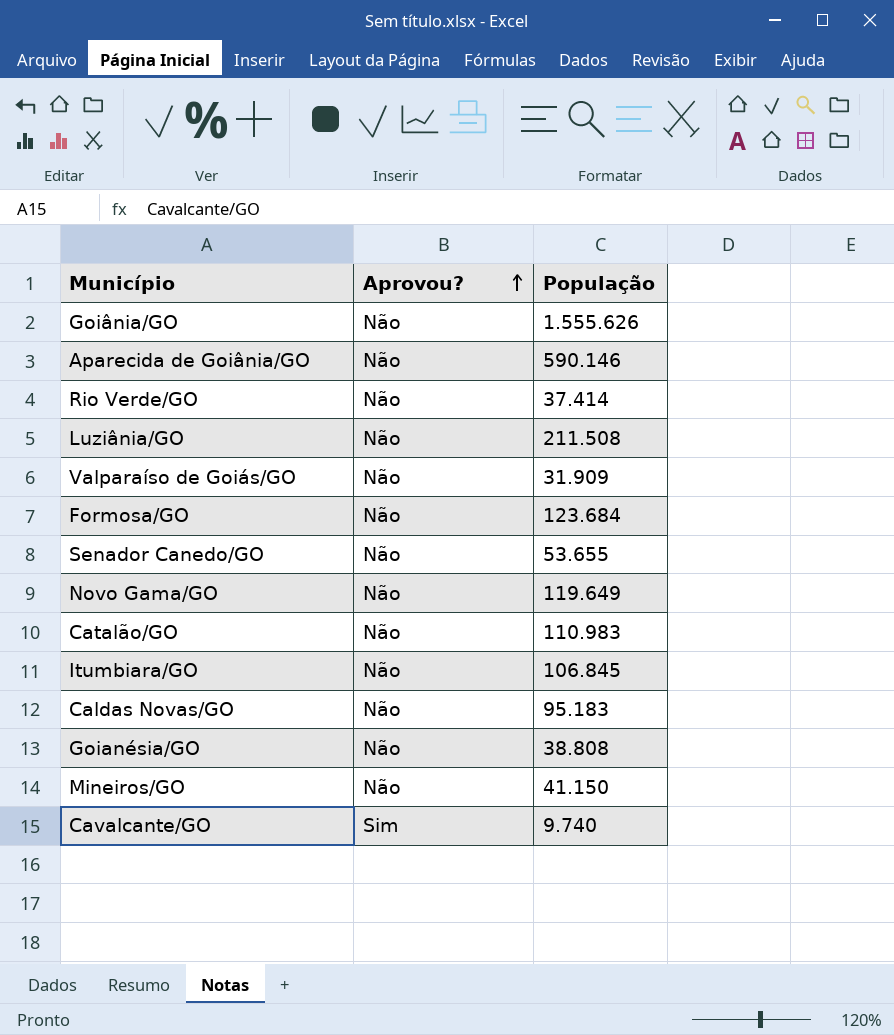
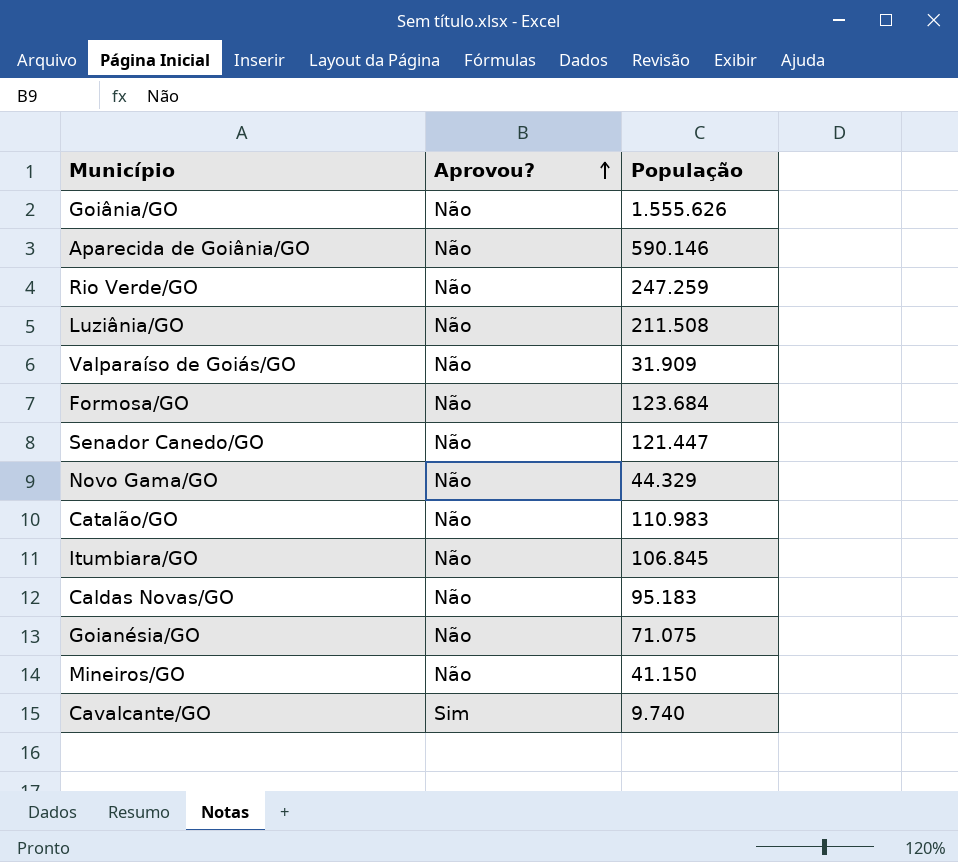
Rio Verde/GO | População: 37.414 -> 247.259
Senador Canedo/GO | População: 53.655 -> 121.447
Novo Gama/GO | População: 119.649 -> 44.329
Goianésia/GO | População: 38.808 -> 71.075

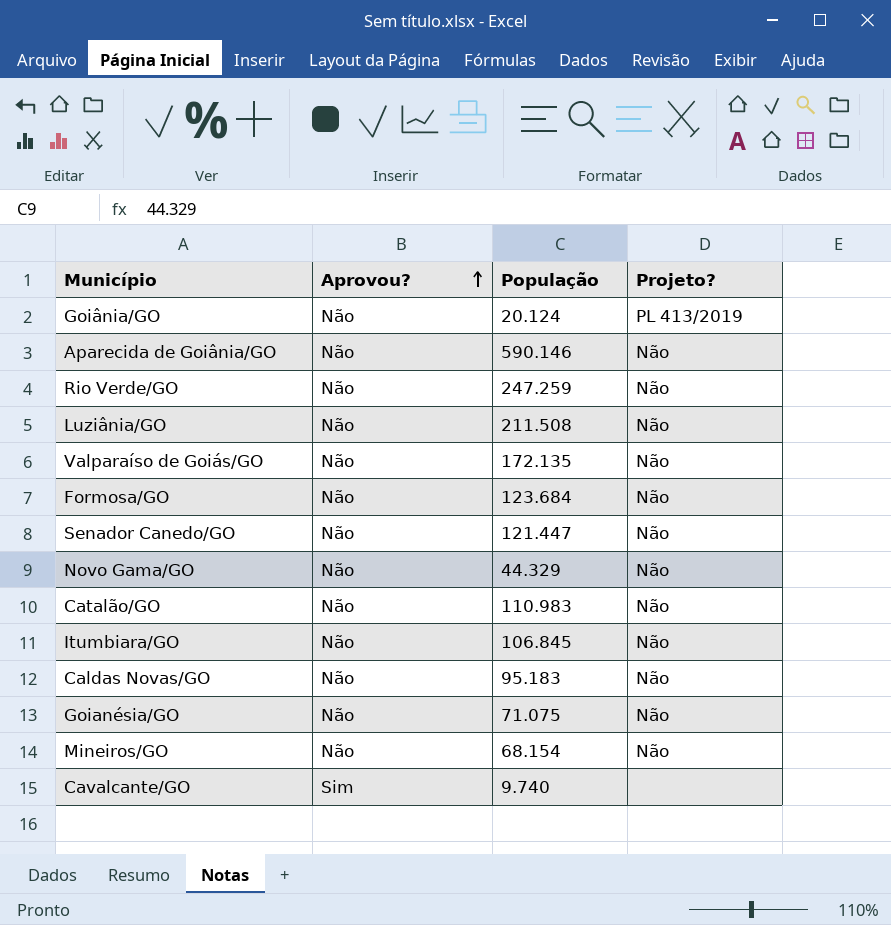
column Projeto? | position: none -> 4
Goiânia/GO | População: 1.555.626 -> 20.124
Valparaíso de Goiás/GO | População: 31.909 -> 172.135
Mineiros/GO | População: 41.150 -> 68.154

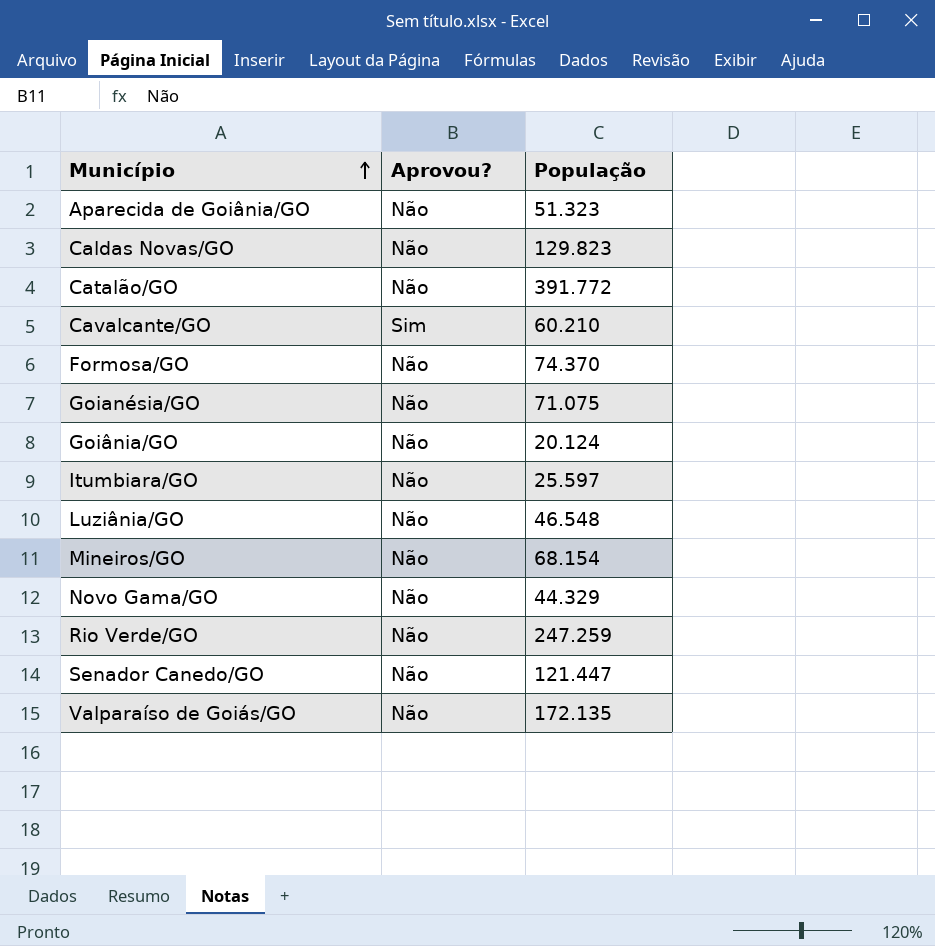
row order: Aprovou? ascending -> Município ascending
column Projeto? | position: 4 -> none
Aparecida de Goiânia/GO | População: 590.146 -> 51.323
Caldas Novas/GO | População: 95.183 -> 129.823
Catalão/GO | População: 110.983 -> 391.772
Cavalcante/GO | População: 9.740 -> 60.210
Formosa/GO | População: 123.684 -> 74.370
Itumbiara/GO | População: 106.845 -> 25.597
Luziânia/GO | População: 211.508 -> 46.548

